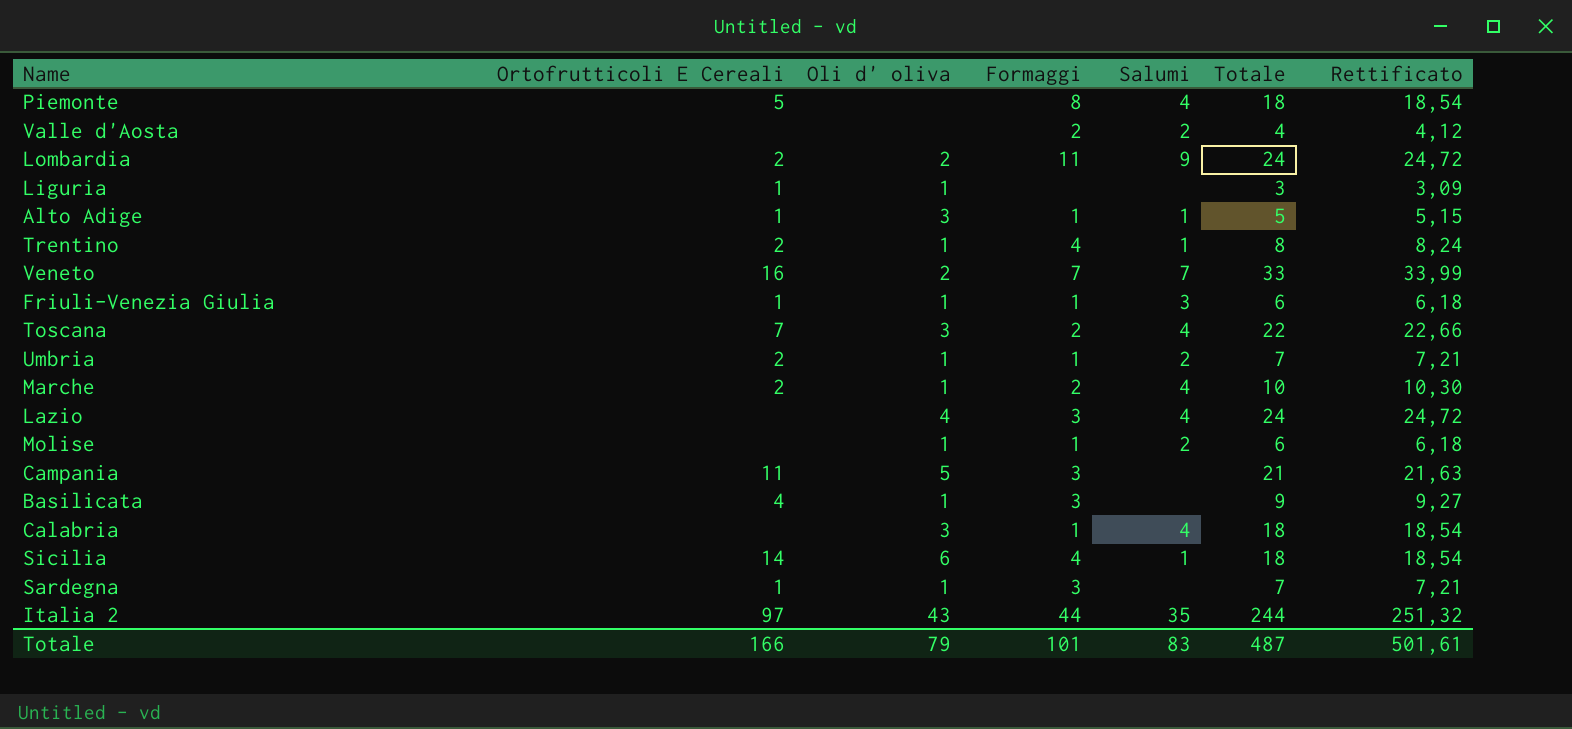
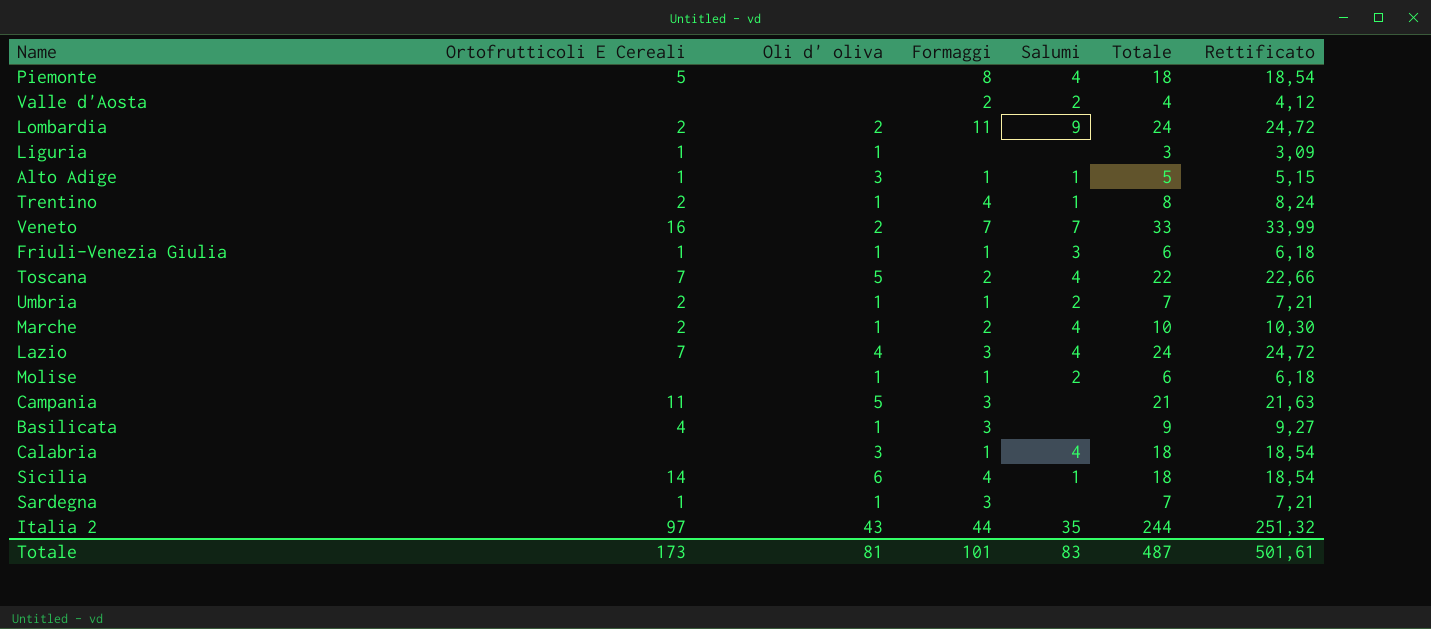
Toscana | Oli d' oliva: 3 -> 5
Lazio | Ortofrutticoli E Cereali: none -> 7
Totale | Ortofrutticoli E Cereali: 166 -> 173
Totale | Oli d' oliva: 79 -> 81

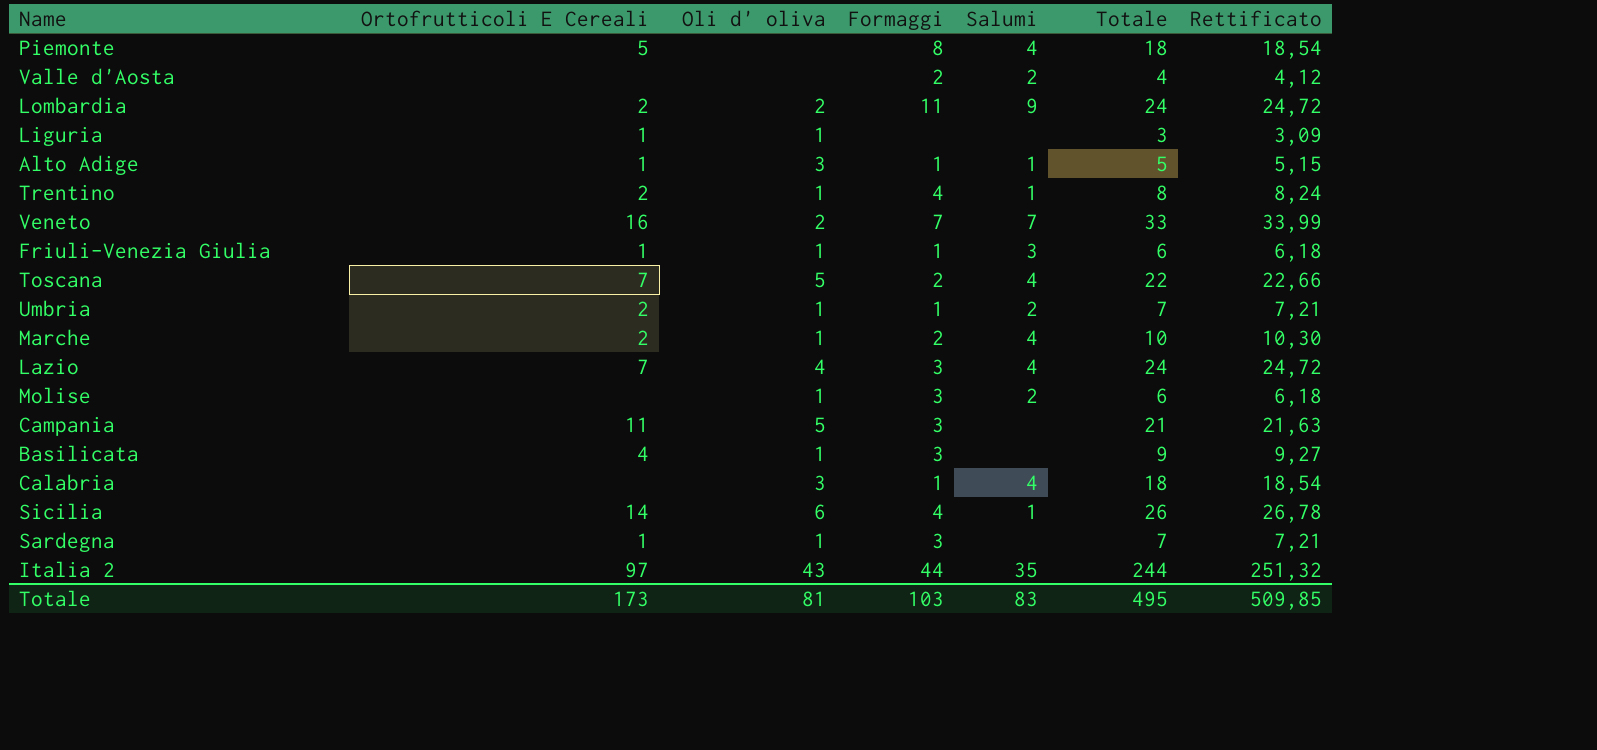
Molise | Formaggi: 1 -> 3
Sicilia | Totale: 18 -> 26
Sicilia | Rettificato: 18,54 -> 26,78
Totale | Formaggi: 101 -> 103
Totale | Totale: 487 -> 495
Totale | Rettificato: 501,61 -> 509,85

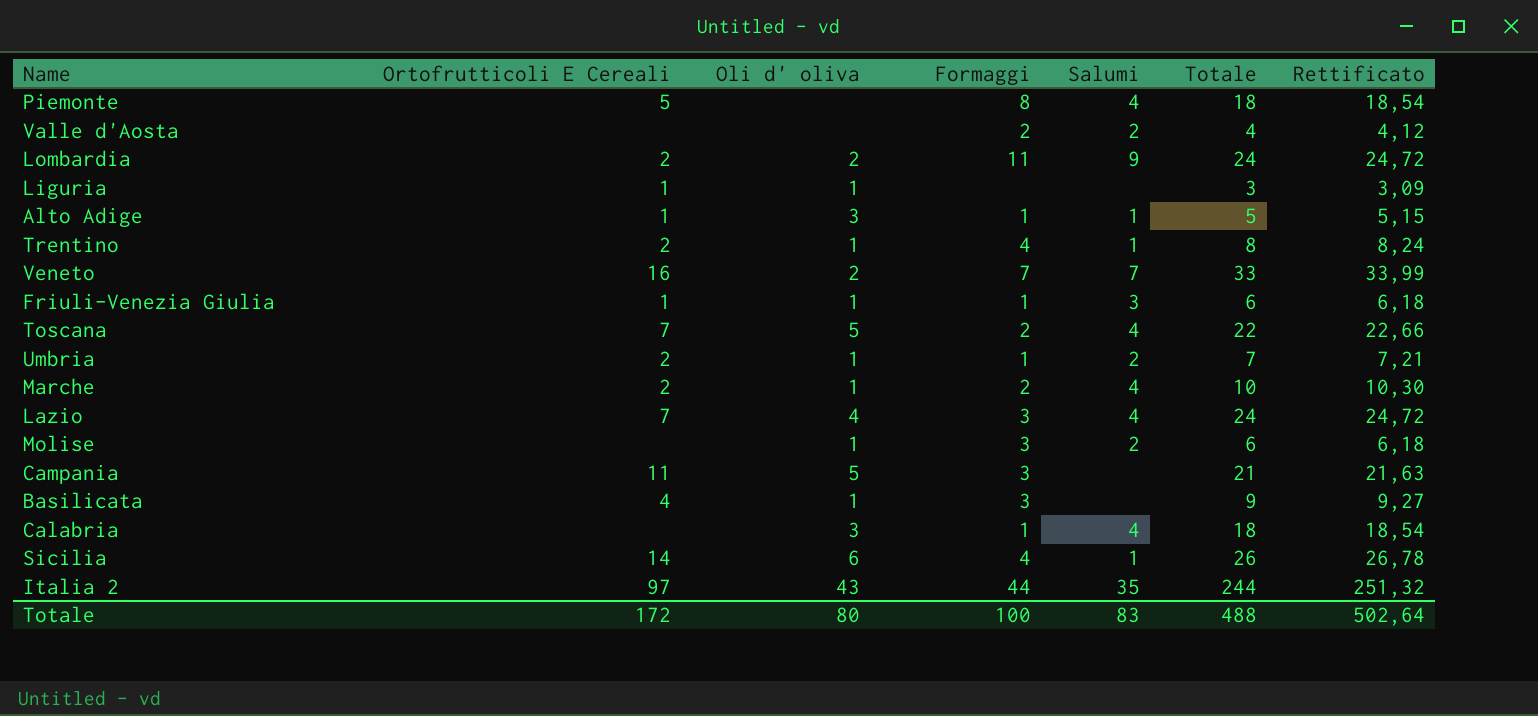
row Sardegna: 1 | 1 | 3 | none | 7 | 7,21 -> none
Totale | Ortofrutticoli E Cereali: 173 -> 172
Totale | Oli d' oliva: 81 -> 80
Totale | Formaggi: 103 -> 100
Totale | Totale: 495 -> 488
Totale | Rettificato: 509,85 -> 502,64

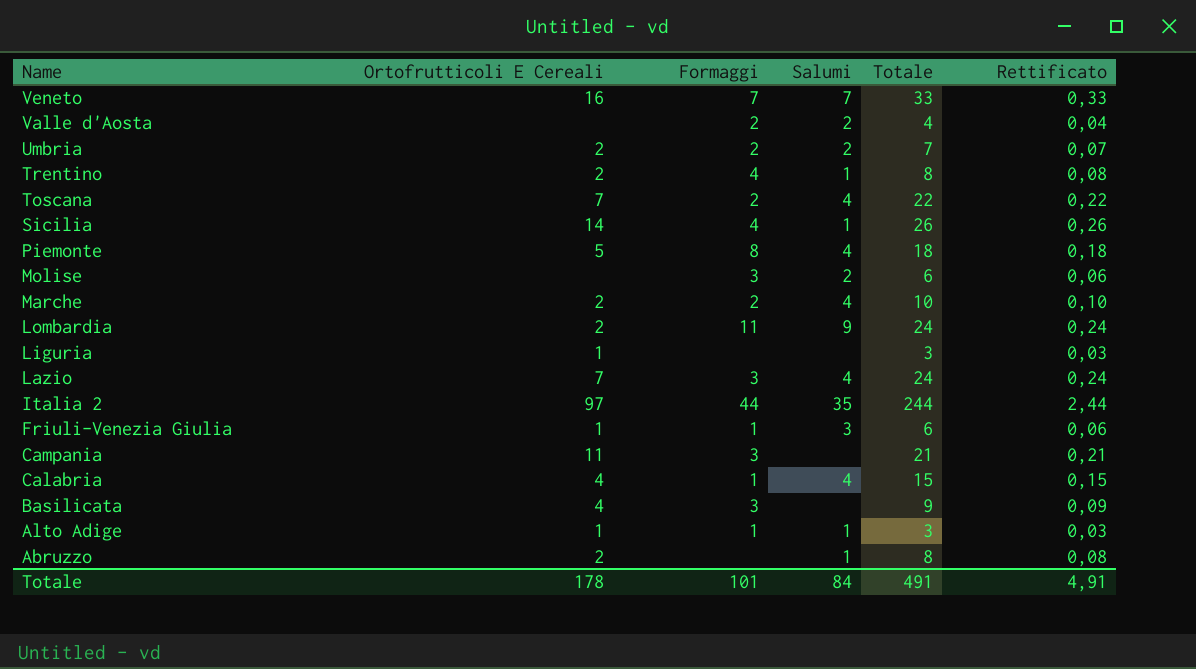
row order: none -> Name descending
column Oli d' oliva | position: 3 -> none
column Rettificato | formula: [Totale] * 1,03 -> [Totale] * 0,01
Umbria | Formaggi: 1 -> 2
Calabria | Ortofrutticoli E Cereali: none -> 4
Calabria | Totale: 18 -> 15
Alto Adige | Totale: 5 -> 3
row Abruzzo: none -> 2 | none | 1 | 8 | 0,08
Totale | Ortofrutticoli E Cereali: 172 -> 178
Totale | Formaggi: 100 -> 101
Totale | Salumi: 83 -> 84
Totale | Totale: 488 -> 491
Totale | Rettificato: 502,64 -> 4,91

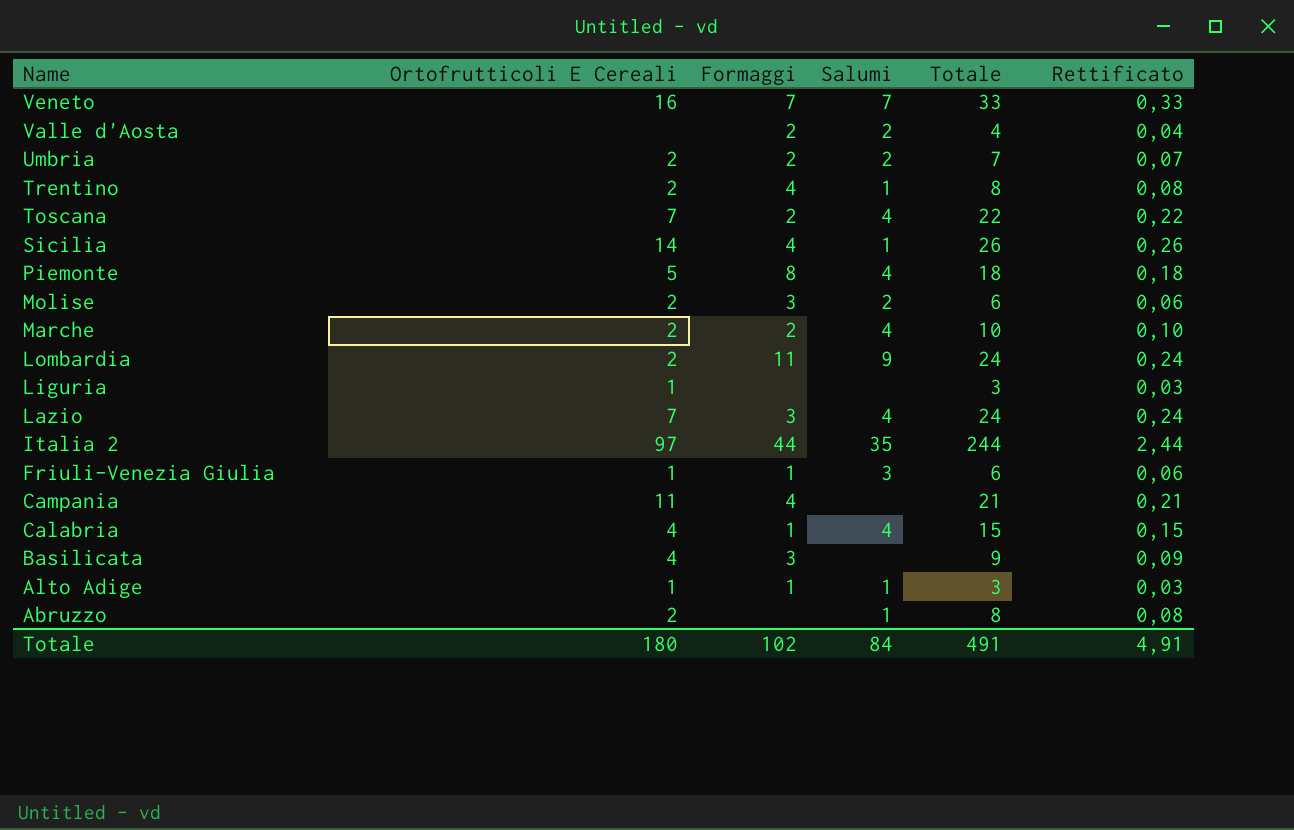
Molise | Ortofrutticoli E Cereali: none -> 2
Campania | Formaggi: 3 -> 4
Totale | Ortofrutticoli E Cereali: 178 -> 180
Totale | Formaggi: 101 -> 102

